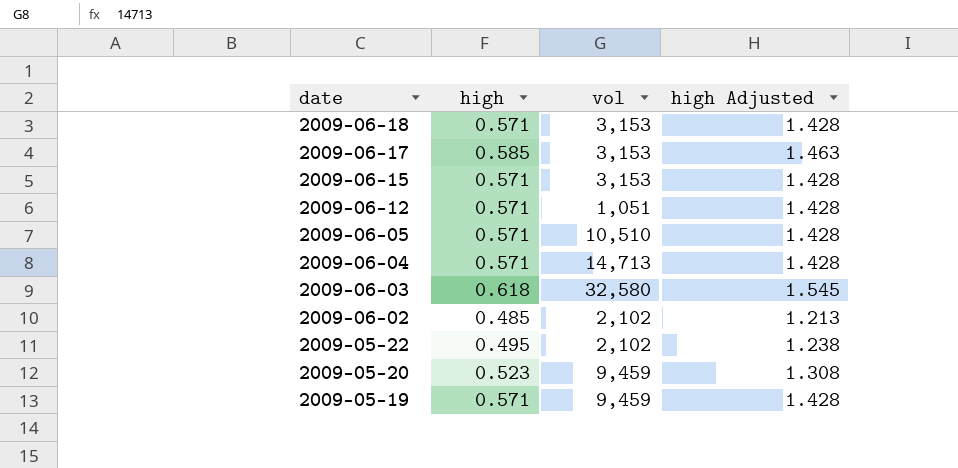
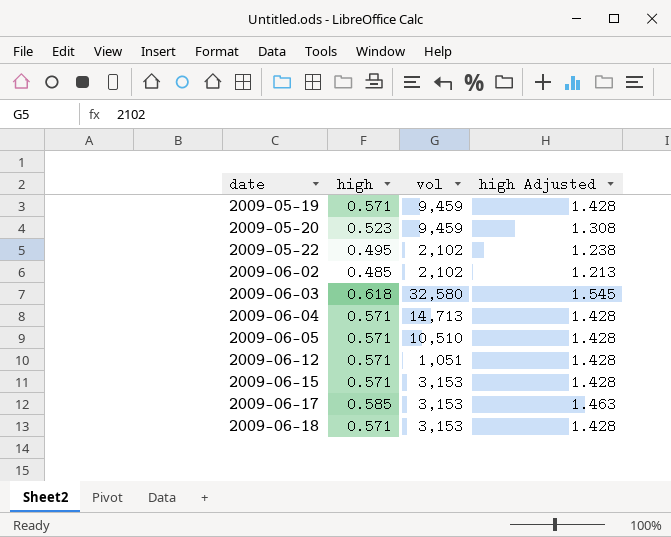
row order: date descending -> date ascending

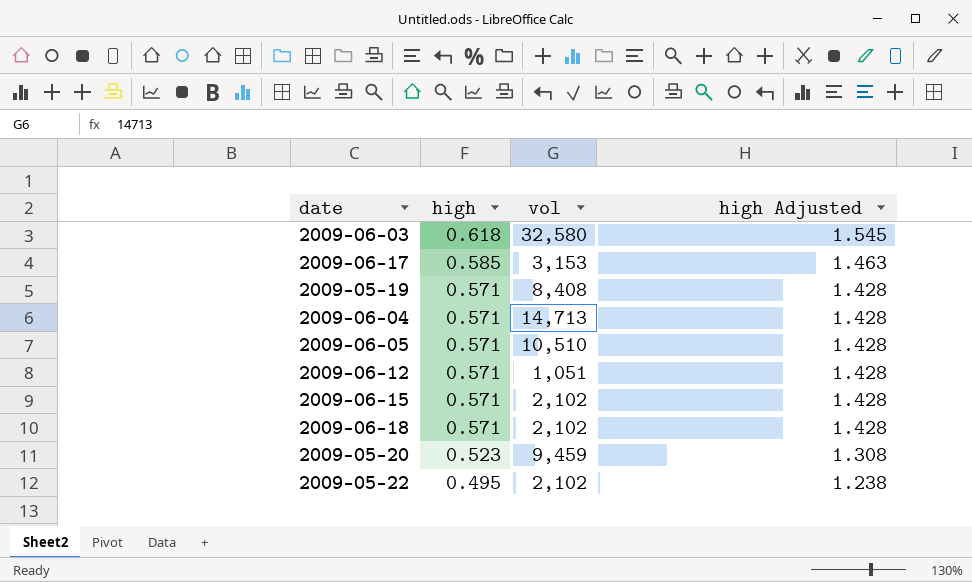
row order: date ascending -> high descending
row 2009-06-02: 0.485 | 2,102 | 1.213 -> none
2009-05-19 | vol: 9,459 -> 8,408
2009-06-15 | vol: 3,153 -> 2,102
2009-06-18 | vol: 3,153 -> 2,102

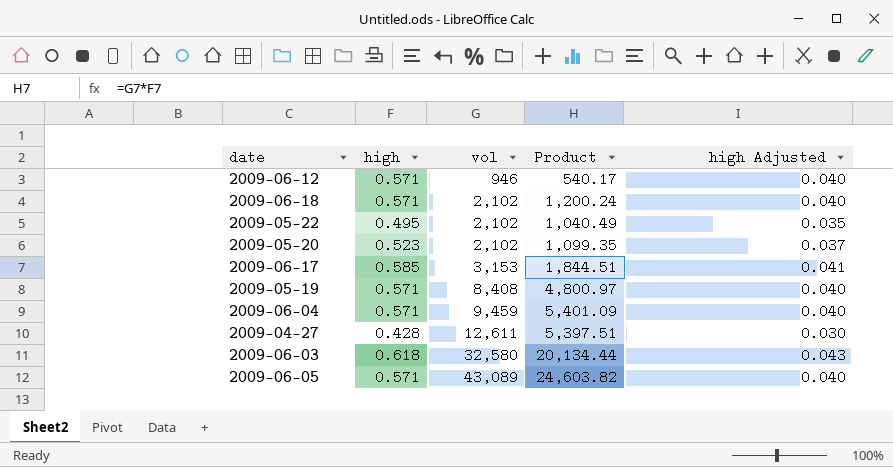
row order: high descending -> vol ascending
column Product | formula: none -> [high] * [vol]
column high Adjusted | formula: [high] * 2.5 -> [high] * 0.07
row 2009-06-15: 0.571 | 2,102 | 1.428 -> none
2009-06-12 | vol: 1,051 -> 946
2009-05-20 | vol: 9,459 -> 2,102
2009-06-04 | vol: 14,713 -> 9,459
row 2009-04-27: none -> 0.428 | 12,611 | 5,397.51 | 0.030
2009-06-05 | vol: 10,510 -> 43,089

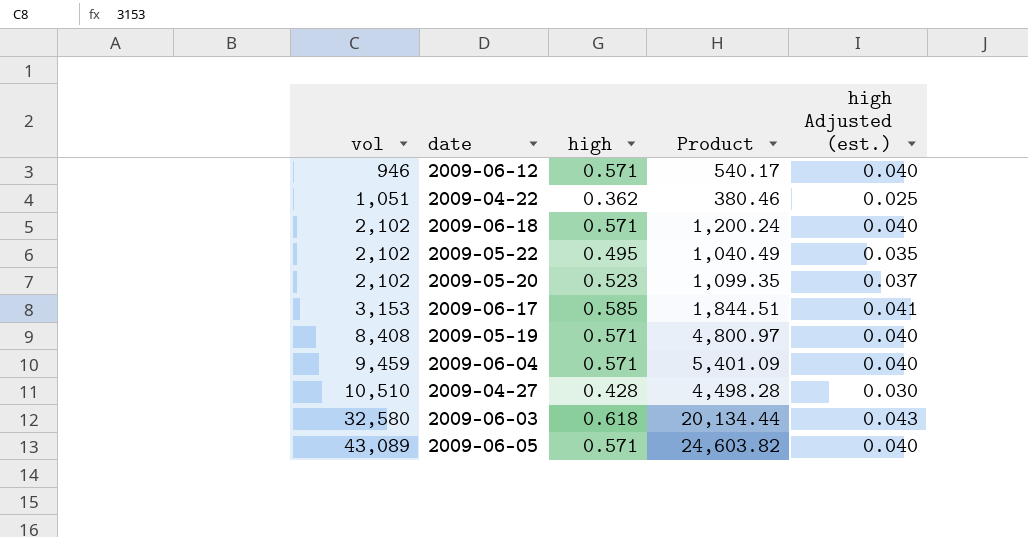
column vol | position: 3 -> 1
column name: high Adjusted -> high Adjusted (est.)
row 2009-04-22: none -> 1,051 | 0.362 | 380.46 | 0.025
2009-04-27 | vol: 12,611 -> 10,510
2009-04-27 | Product: 5,397.51 -> 4,498.28

